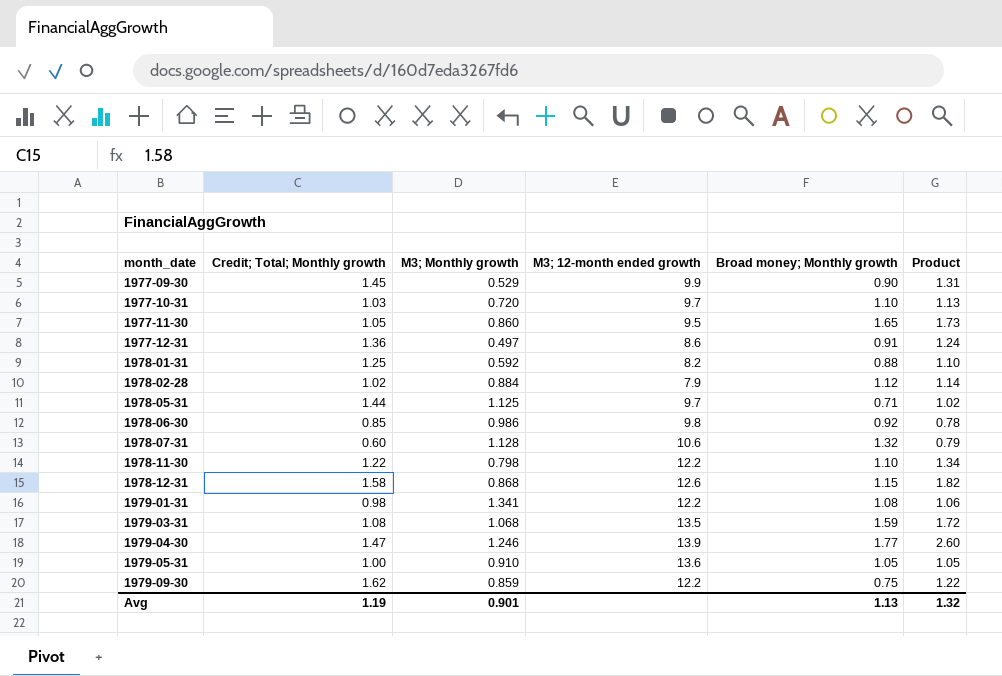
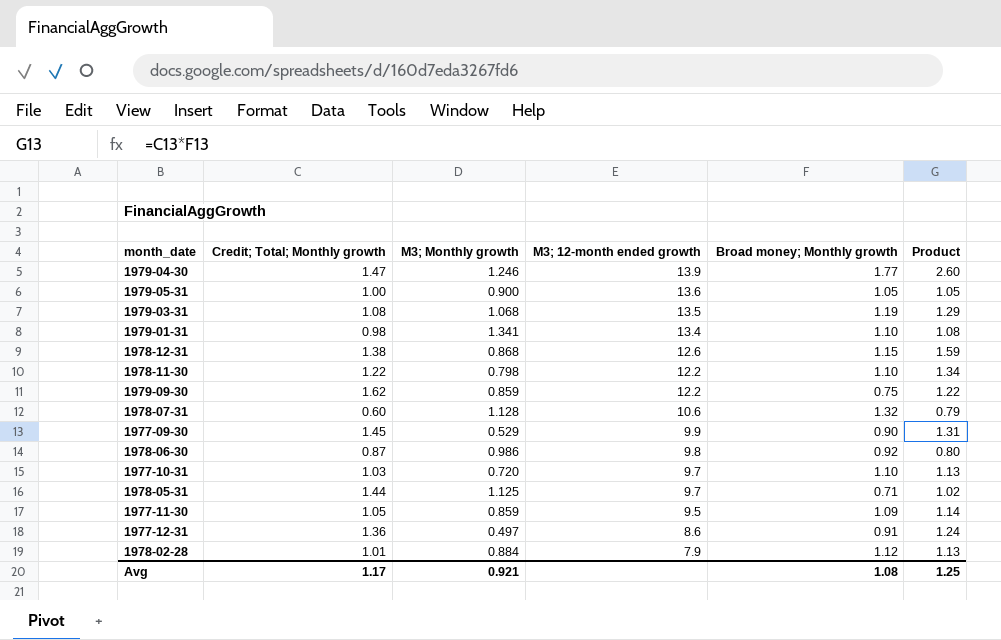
row order: month_date ascending -> M3; 12-month ended growth descending
row 1978-01-31: 1.25 | 0.592 | 8.2 | 0.88 | 1.10 -> none
1979-05-31 | M3; Monthly growth: 0.910 -> 0.900
1979-03-31 | Broad money; Monthly growth: 1.59 -> 1.19
1979-03-31 | Product: 1.72 -> 1.29
1979-01-31 | M3; 12-month ended growth: 12.2 -> 13.4
1979-01-31 | Broad money; Monthly growth: 1.08 -> 1.10
1979-01-31 | Product: 1.06 -> 1.08
1978-12-31 | Credit; Total; Monthly growth: 1.58 -> 1.38
1978-12-31 | Product: 1.82 -> 1.59
1978-06-30 | Credit; Total; Monthly growth: 0.85 -> 0.87
1978-06-30 | Product: 0.78 -> 0.80
1977-11-30 | M3; Monthly growth: 0.860 -> 0.859
1977-11-30 | Broad money; Monthly growth: 1.65 -> 1.09
1977-11-30 | Product: 1.73 -> 1.14
1978-02-28 | Credit; Total; Monthly growth: 1.02 -> 1.01
1978-02-28 | Product: 1.14 -> 1.13
Avg | Credit; Total; Monthly growth: 1.19 -> 1.17
Avg | M3; Monthly growth: 0.901 -> 0.921
Avg | Broad money; Monthly growth: 1.13 -> 1.08
Avg | Product: 1.32 -> 1.25

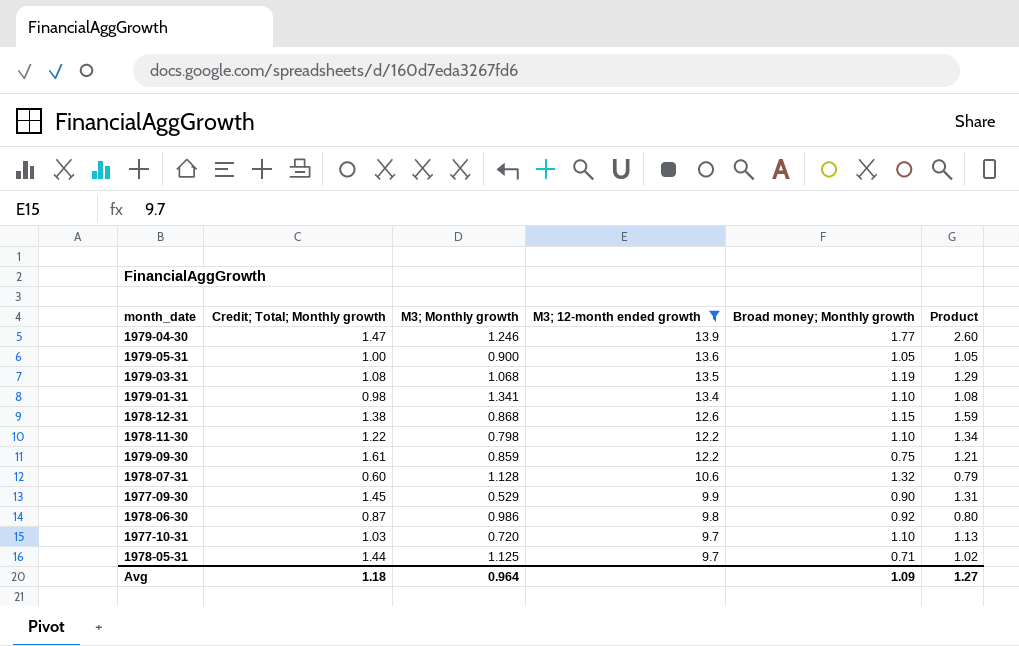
filter: none -> M3; 12-month ended growth >= 9.7
1979-09-30 | Credit; Total; Monthly growth: 1.62 -> 1.61
1979-09-30 | Product: 1.22 -> 1.21
Avg | Credit; Total; Monthly growth: 1.17 -> 1.18
Avg | M3; Monthly growth: 0.921 -> 0.964
Avg | Broad money; Monthly growth: 1.08 -> 1.09
Avg | Product: 1.25 -> 1.27

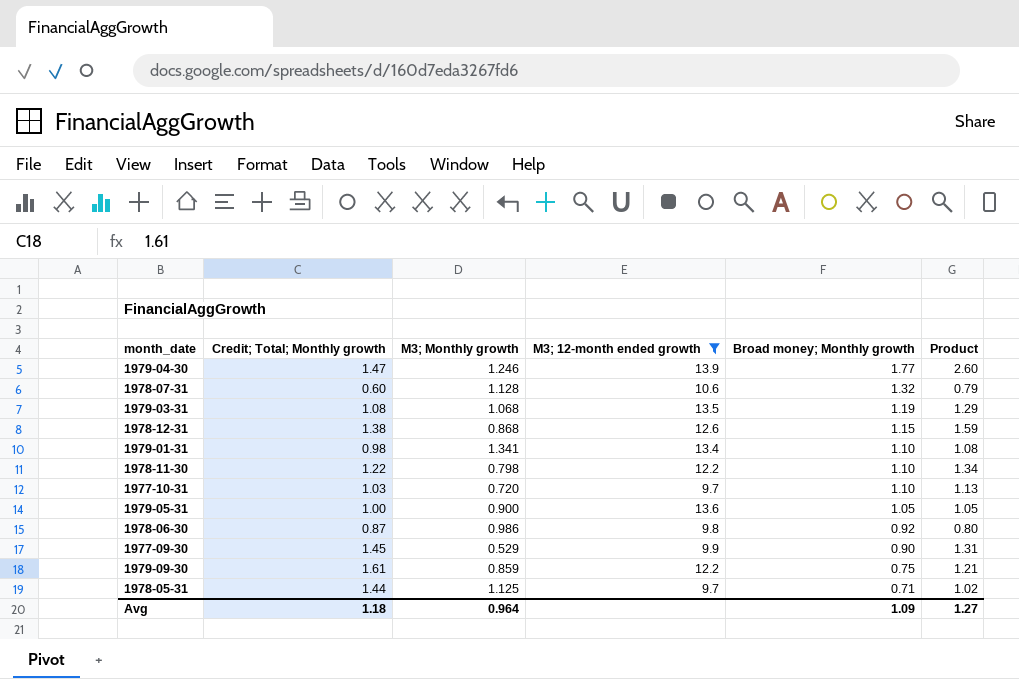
row order: M3; 12-month ended growth descending -> Broad money; Monthly growth descending

